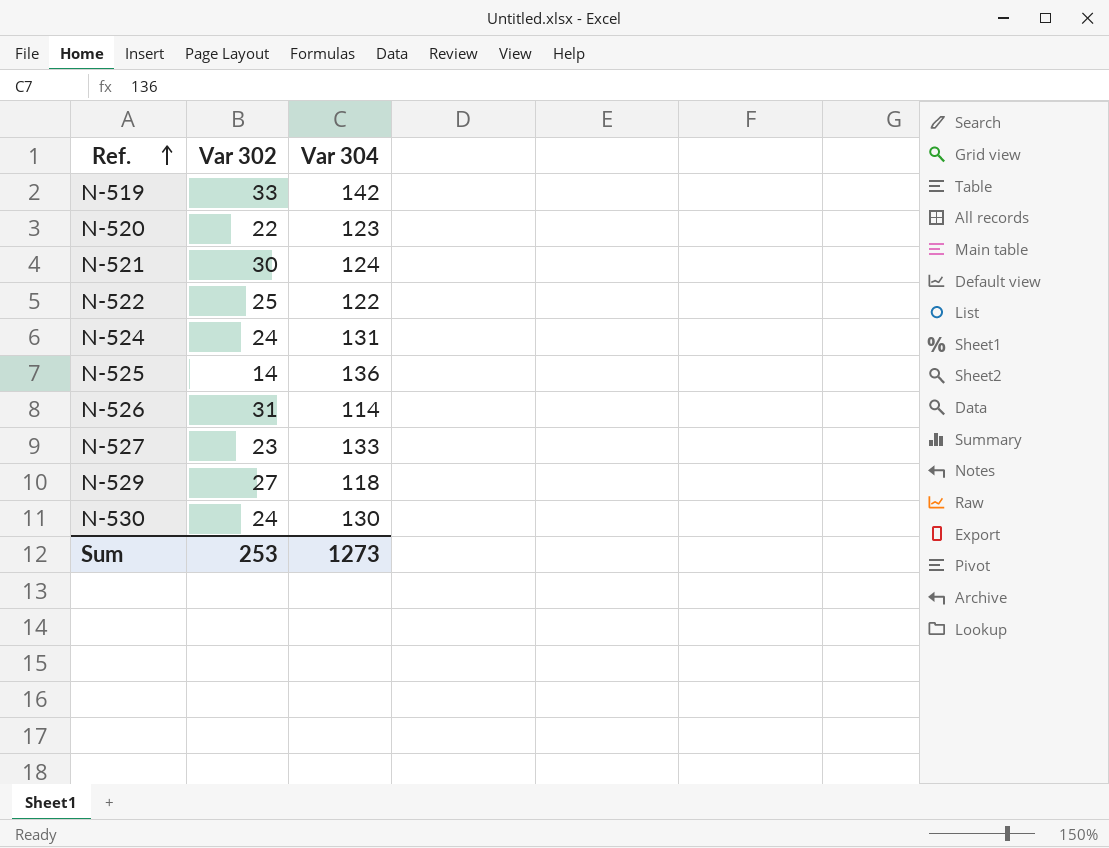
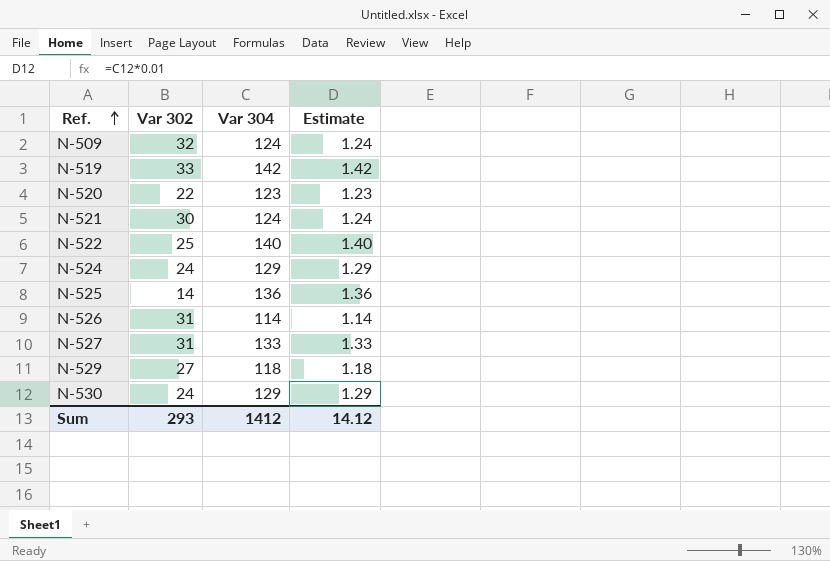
column Estimate | formula: none -> [Var 304] * 0.01
row N-509: none -> 32 | 124 | 1.24
N-522 | Var 304: 122 -> 140
N-524 | Var 304: 131 -> 129
N-527 | Var 302: 23 -> 31
N-530 | Var 304: 130 -> 129
Sum | Var 302: 253 -> 293
Sum | Var 304: 1273 -> 1412

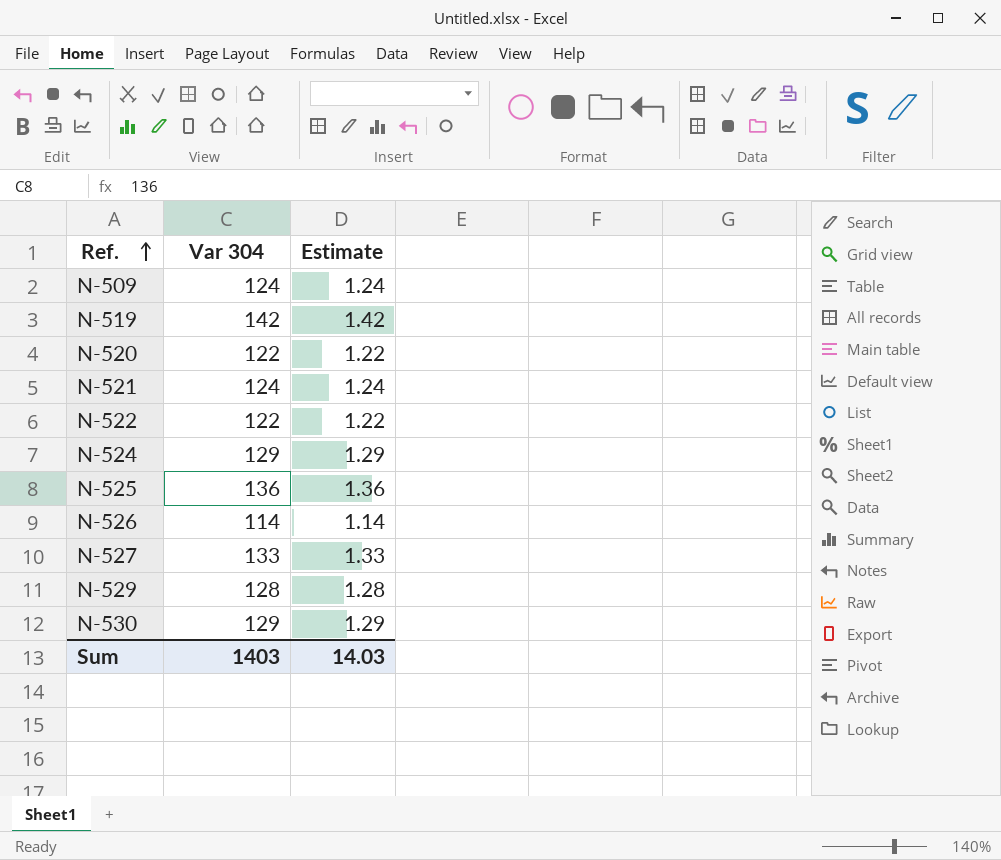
column Var 302 | position: 2 -> none
N-520 | Var 304: 123 -> 122
N-520 | Estimate: 1.23 -> 1.22
N-522 | Var 304: 140 -> 122
N-522 | Estimate: 1.40 -> 1.22
N-529 | Var 304: 118 -> 128
N-529 | Estimate: 1.18 -> 1.28
Sum | Var 304: 1412 -> 1403
Sum | Estimate: 14.12 -> 14.03

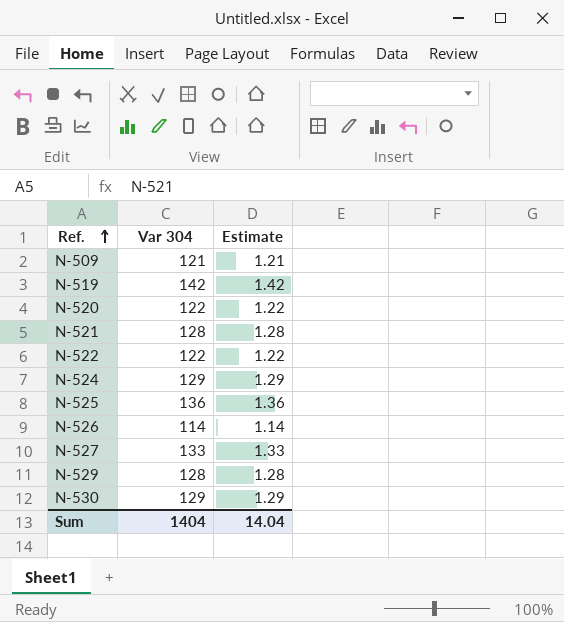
N-509 | Var 304: 124 -> 121
N-509 | Estimate: 1.24 -> 1.21
N-521 | Var 304: 124 -> 128
N-521 | Estimate: 1.24 -> 1.28
Sum | Var 304: 1403 -> 1404
Sum | Estimate: 14.03 -> 14.04

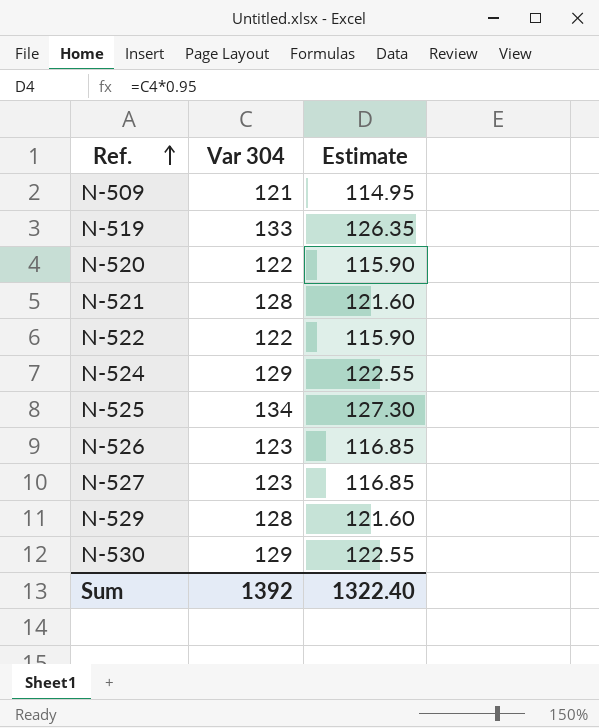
column Estimate | formula: [Var 304] * 0.01 -> [Var 304] * 0.95
N-519 | Var 304: 142 -> 133
N-525 | Var 304: 136 -> 134
N-526 | Var 304: 114 -> 123
N-527 | Var 304: 133 -> 123
Sum | Var 304: 1404 -> 1392
Sum | Estimate: 14.04 -> 1322.40

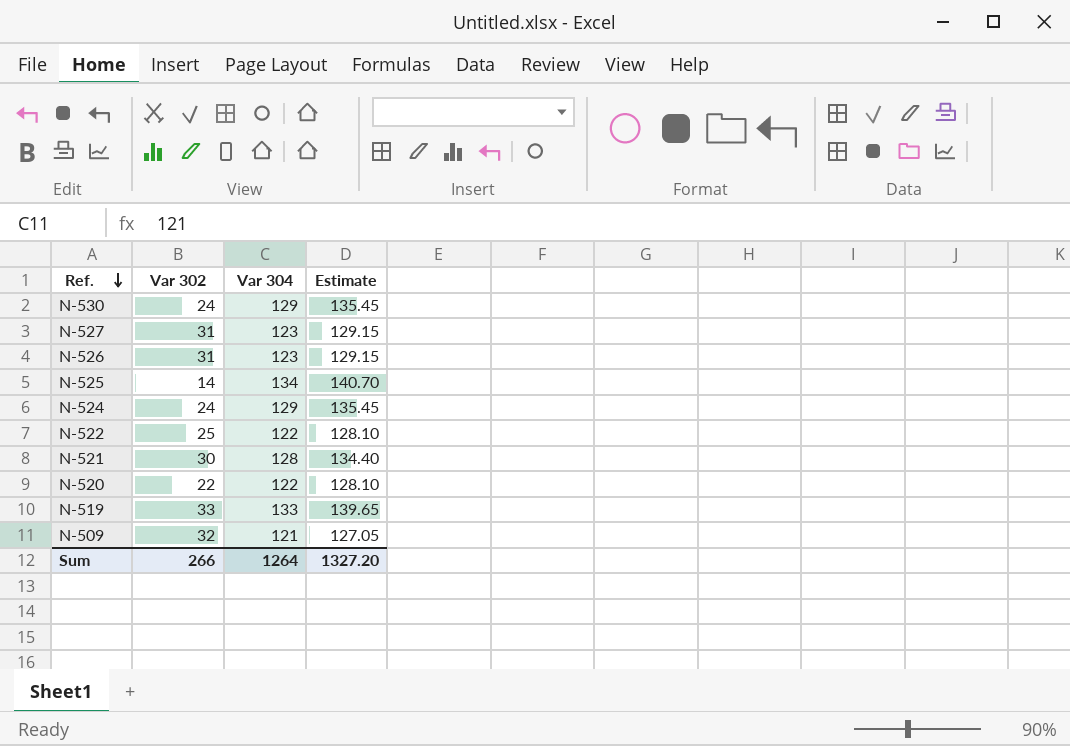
row order: Ref. ascending -> Ref. descending
column Var 302 | position: none -> 2
column Estimate | formula: [Var 304] * 0.95 -> [Var 304] * 1.05
row N-529: 128 | 121.60 -> none
Sum | Var 304: 1392 -> 1264
Sum | Estimate: 1322.40 -> 1327.20

